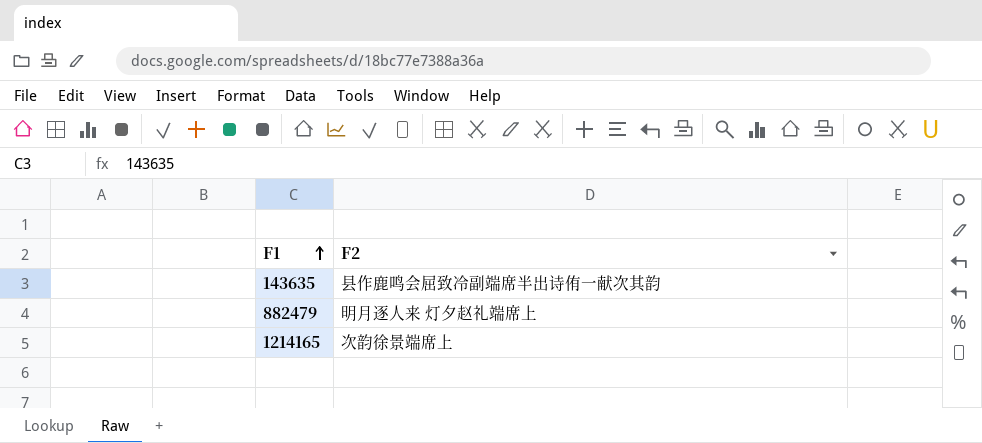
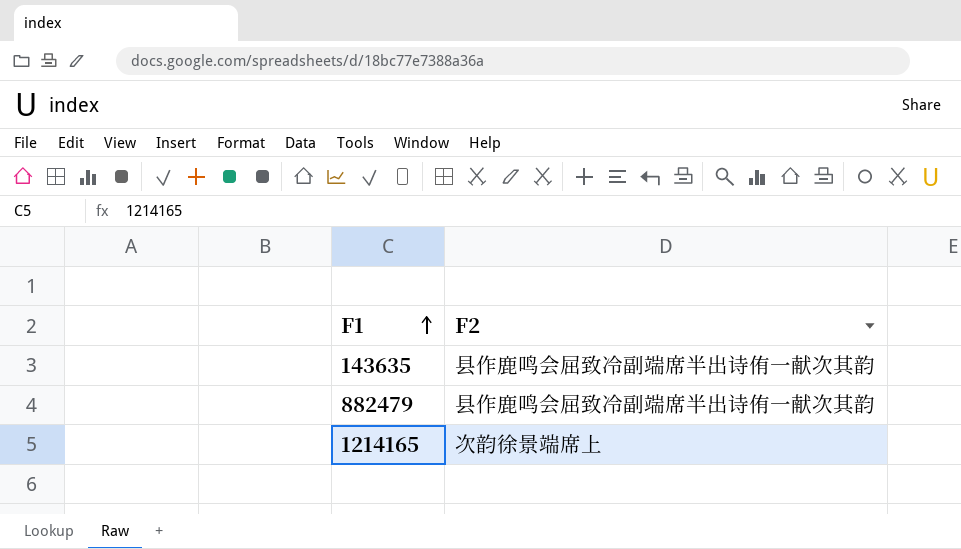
882479 | F2: 明月逐人来 灯夕赵礼端席上 -> 县作鹿鸣会屈致冷副端席半出诗侑一献次其韵

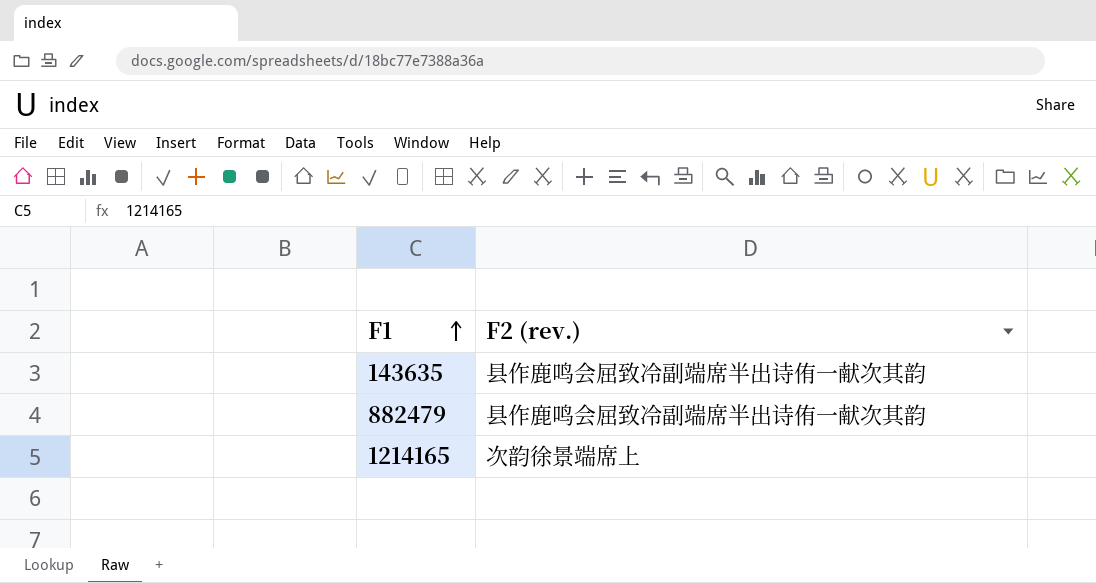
column name: F2 -> F2 (rev.)

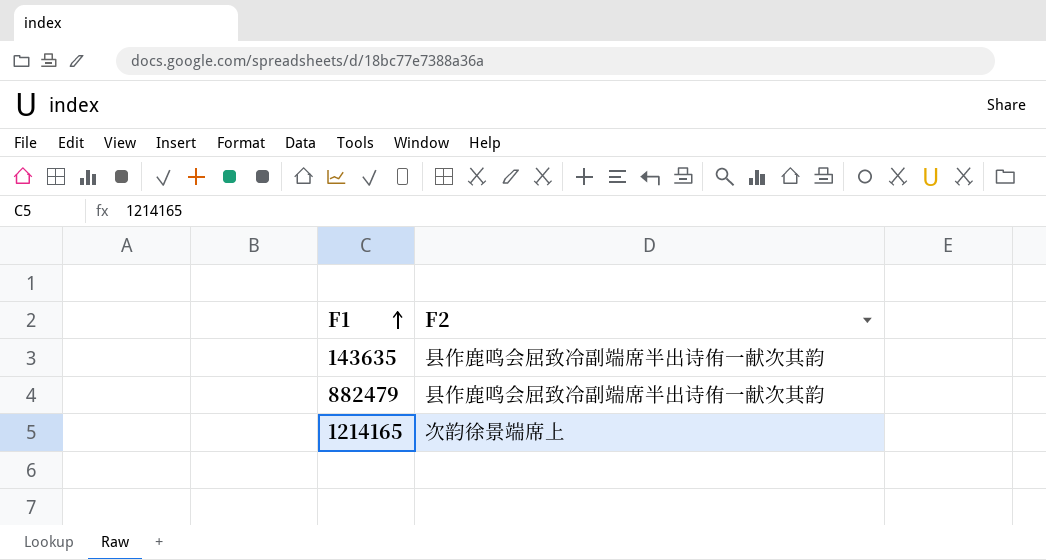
column name: F2 (rev.) -> F2

